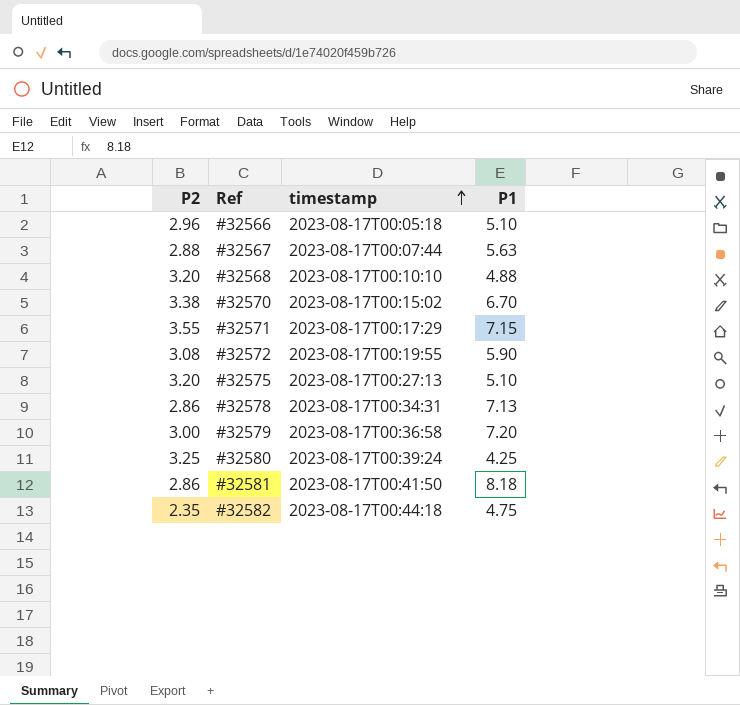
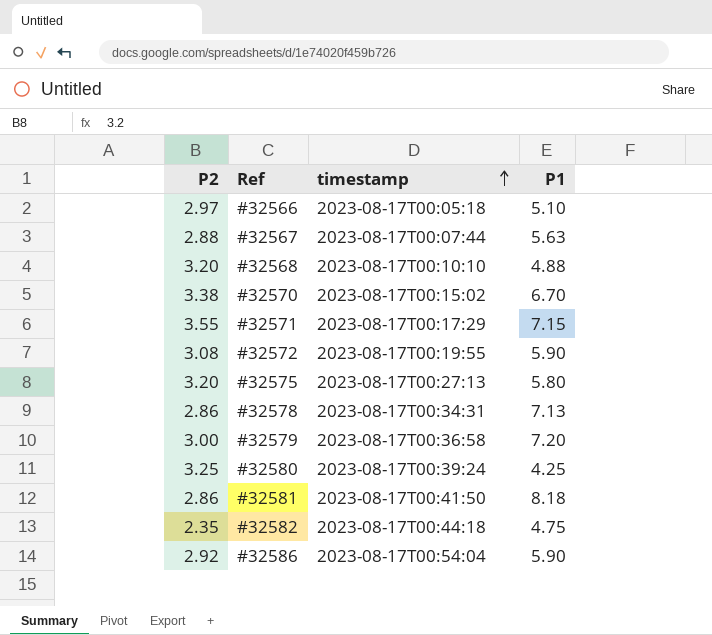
#32566 | P2: 2.96 -> 2.97
#32575 | P1: 5.10 -> 5.80
row #32586: none -> 2.92 | 2023-08-17T00:54:04 | 5.90

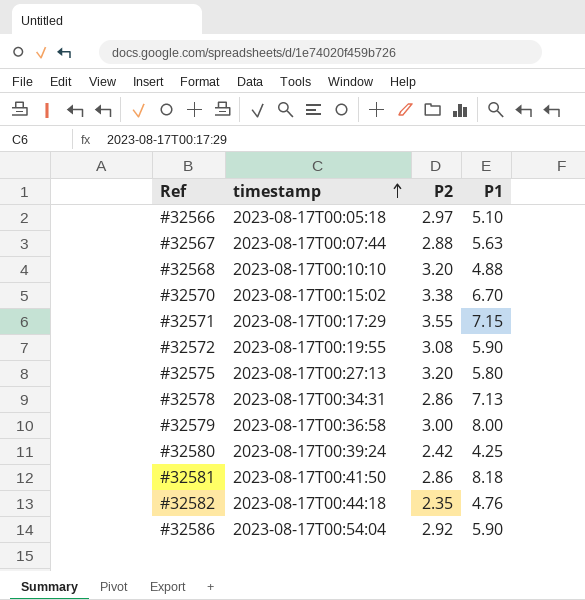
column P2 | position: 1 -> 3
#32579 | P1: 7.20 -> 8.00
#32580 | P2: 3.25 -> 2.42
#32582 | P1: 4.75 -> 4.76

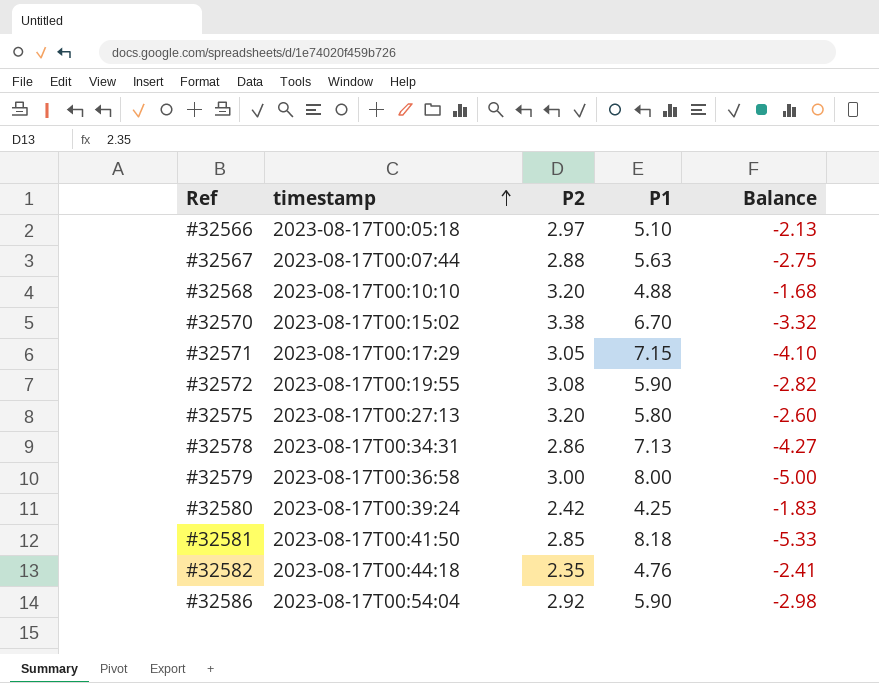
column Balance | formula: none -> [P2] - [P1]
#32571 | P2: 3.55 -> 3.05
#32581 | P2: 2.86 -> 2.85

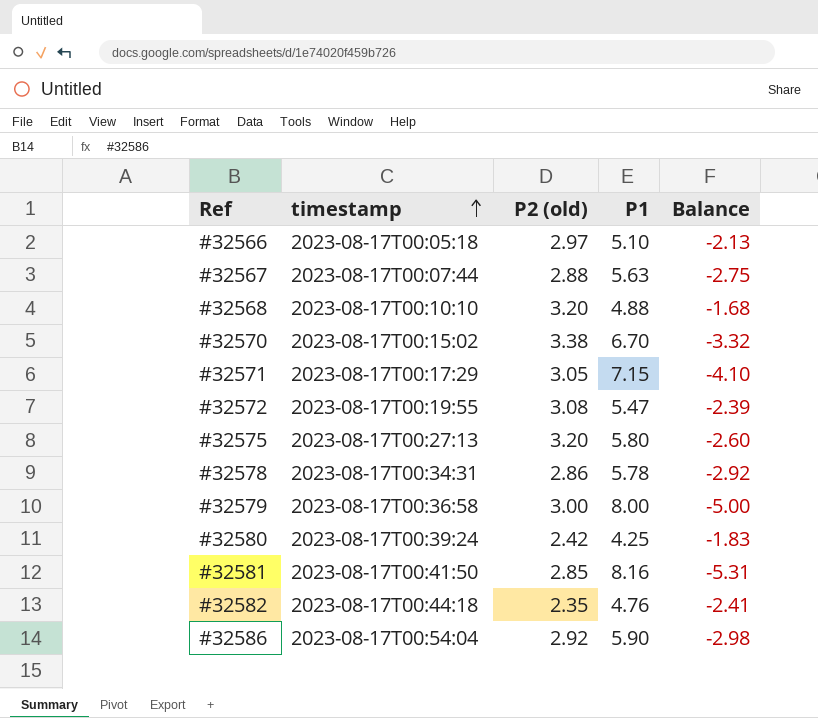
column name: P2 -> P2 (old)
#32572 | P1: 5.90 -> 5.47
#32572 | Balance: -2.82 -> -2.39
#32578 | P1: 7.13 -> 5.78
#32578 | Balance: -4.27 -> -2.92
#32581 | P1: 8.18 -> 8.16
#32581 | Balance: -5.33 -> -5.31

